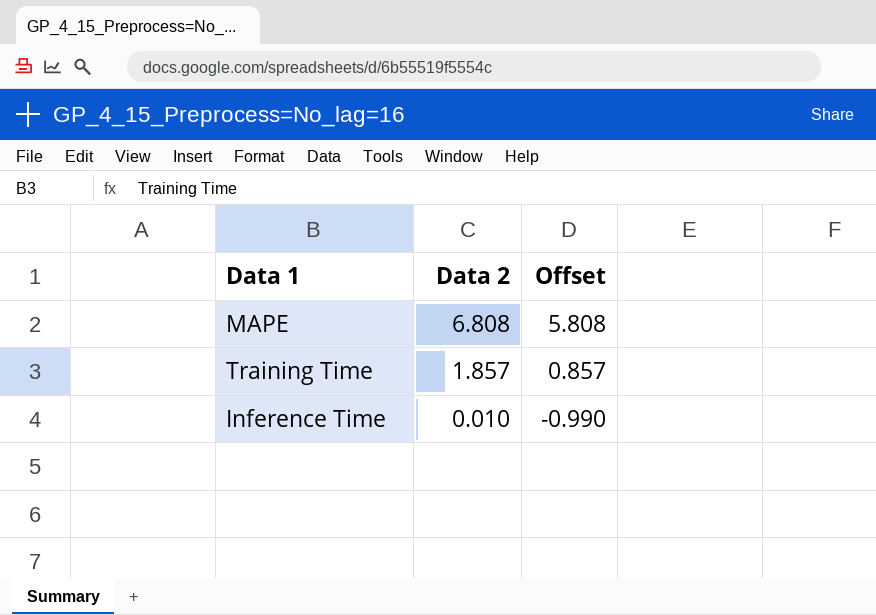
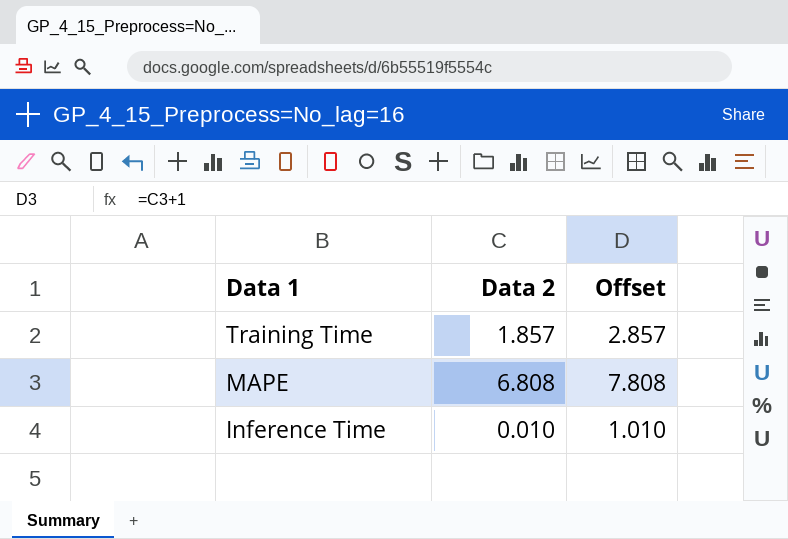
row order: Data 2 descending -> Data 1 descending
column Offset | formula: [Data 2] - 1 -> [Data 2] + 1

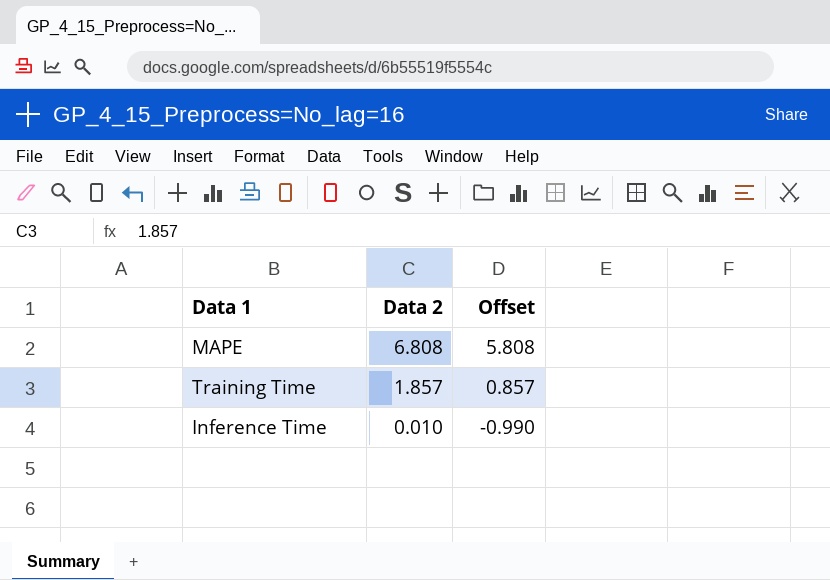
row order: Data 1 descending -> Data 2 descending
column Offset | formula: [Data 2] + 1 -> [Data 2] - 1

